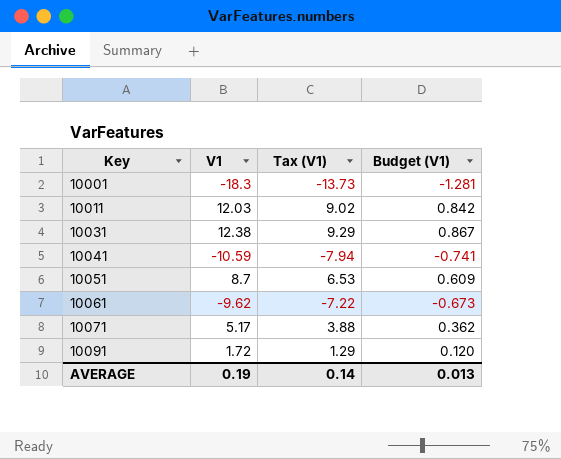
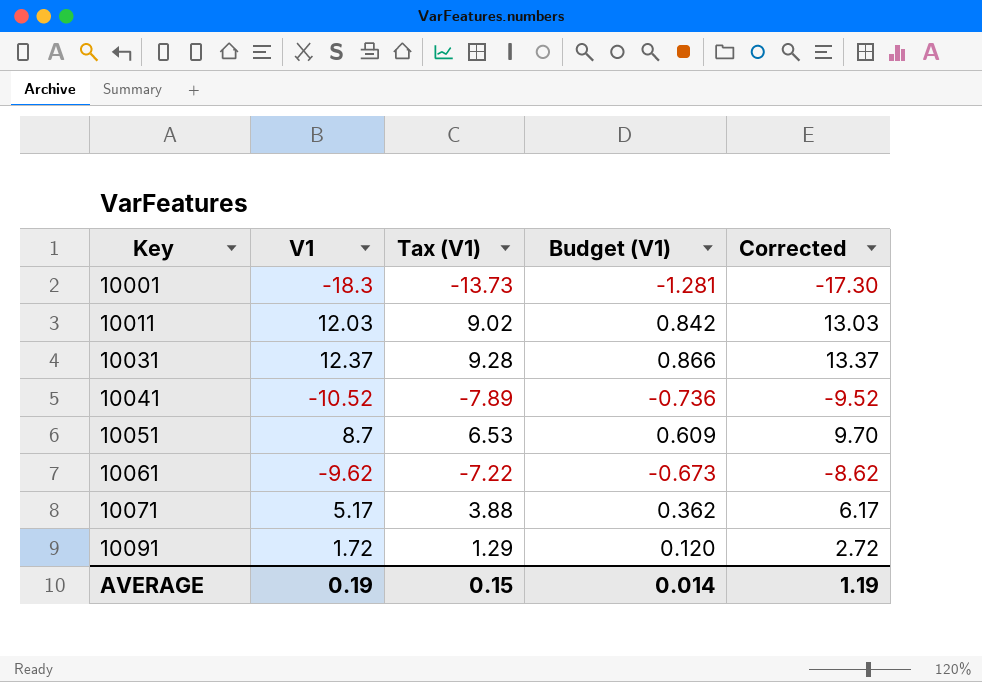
column Corrected | formula: none -> [V1] + 1
10031 | V1: 12.38 -> 12.37
10031 | Tax (V1): 9.29 -> 9.28
10031 | Budget (V1): 0.867 -> 0.866
10041 | V1: -10.59 -> -10.52
10041 | Tax (V1): -7.94 -> -7.89
10041 | Budget (V1): -0.741 -> -0.736
AVERAGE | Tax (V1): 0.14 -> 0.15
AVERAGE | Budget (V1): 0.013 -> 0.014

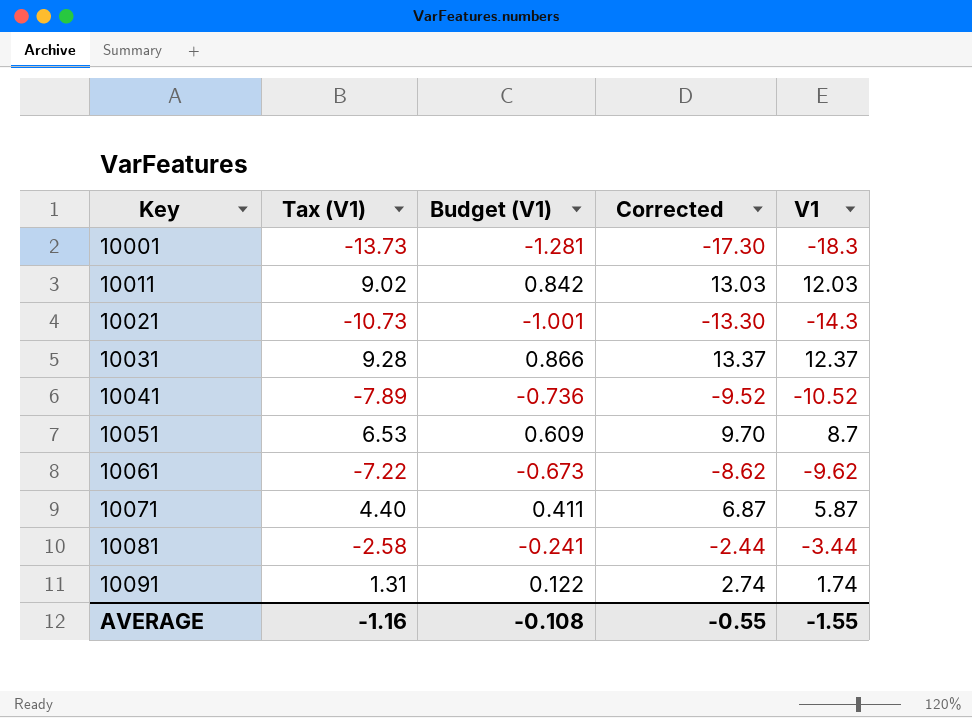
column V1 | position: 2 -> 5
row 10021: none -> -10.73 | -1.001 | -13.30 | -14.3
10071 | Tax (V1): 3.88 -> 4.40
10071 | Budget (V1): 0.362 -> 0.411
10071 | Corrected: 6.17 -> 6.87
10071 | V1: 5.17 -> 5.87
row 10081: none -> -2.58 | -0.241 | -2.44 | -3.44
10091 | Tax (V1): 1.29 -> 1.31
10091 | Budget (V1): 0.120 -> 0.122
10091 | Corrected: 2.72 -> 2.74
10091 | V1: 1.72 -> 1.74
AVERAGE | Tax (V1): 0.15 -> -1.16
AVERAGE | Budget (V1): 0.014 -> -0.108
AVERAGE | Corrected: 1.19 -> -0.55
AVERAGE | V1: 0.19 -> -1.55

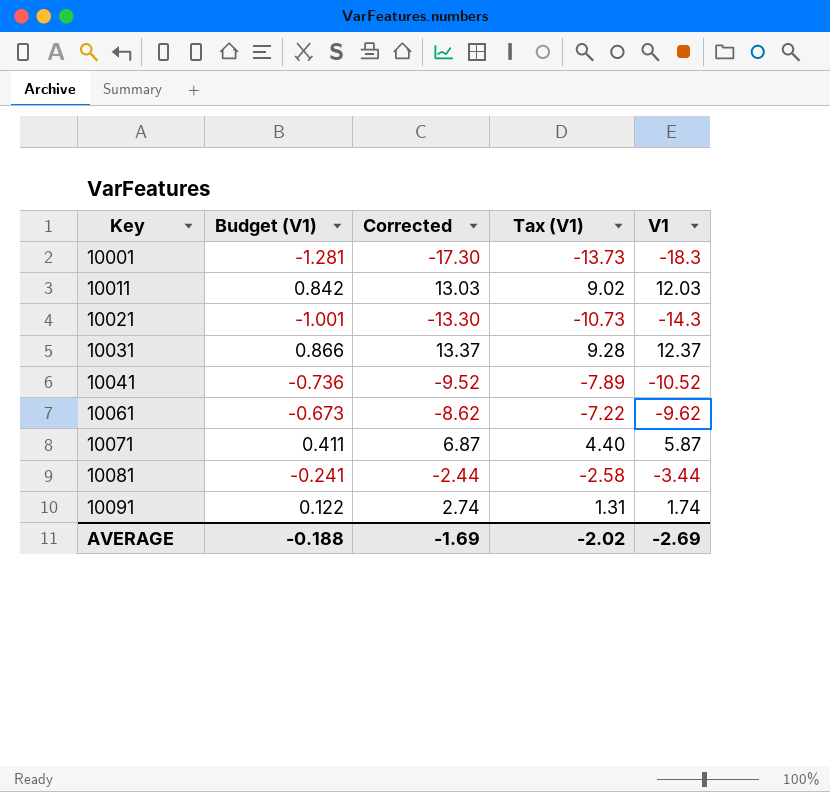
column Tax (V1) | position: 2 -> 4
row 10051: 6.53 | 0.609 | 9.70 | 8.7 -> none
AVERAGE | Budget (V1): -0.108 -> -0.188
AVERAGE | Corrected: -0.55 -> -1.69
AVERAGE | Tax (V1): -1.16 -> -2.02
AVERAGE | V1: -1.55 -> -2.69

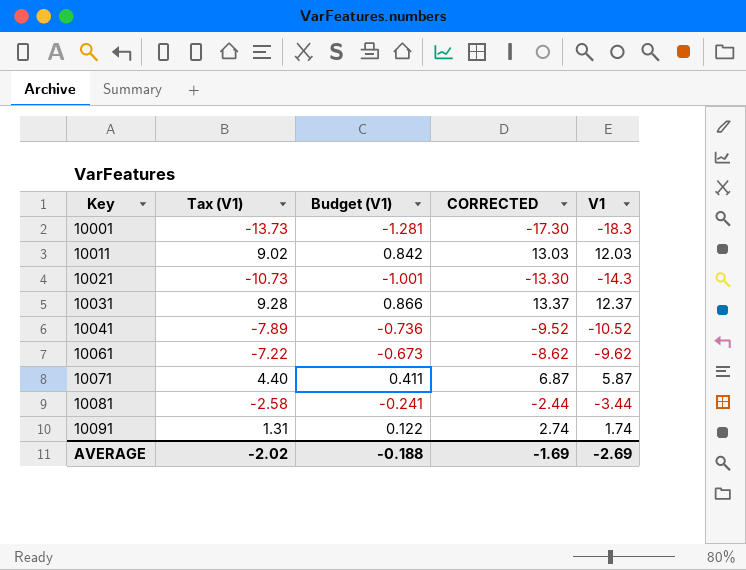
column Tax (V1) | position: 4 -> 2
column name: Corrected -> CORRECTED

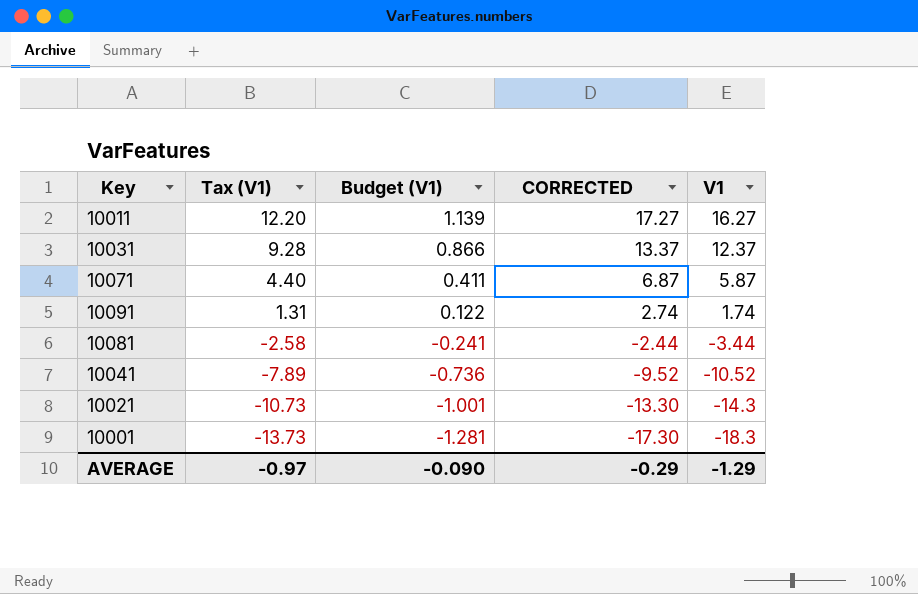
row order: Key ascending -> Tax (V1) descending
row 10061: -7.22 | -0.673 | -8.62 | -9.62 -> none
10011 | Tax (V1): 9.02 -> 12.20
10011 | Budget (V1): 0.842 -> 1.139
10011 | CORRECTED: 13.03 -> 17.27
10011 | V1: 12.03 -> 16.27
AVERAGE | Tax (V1): -2.02 -> -0.97
AVERAGE | Budget (V1): -0.188 -> -0.090
AVERAGE | CORRECTED: -1.69 -> -0.29
AVERAGE | V1: -2.69 -> -1.29

